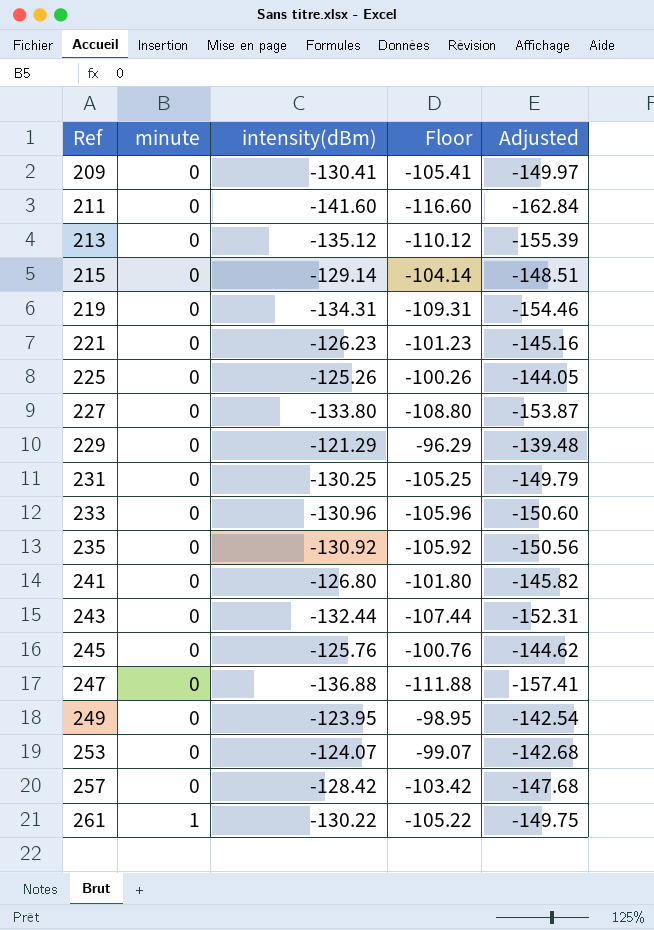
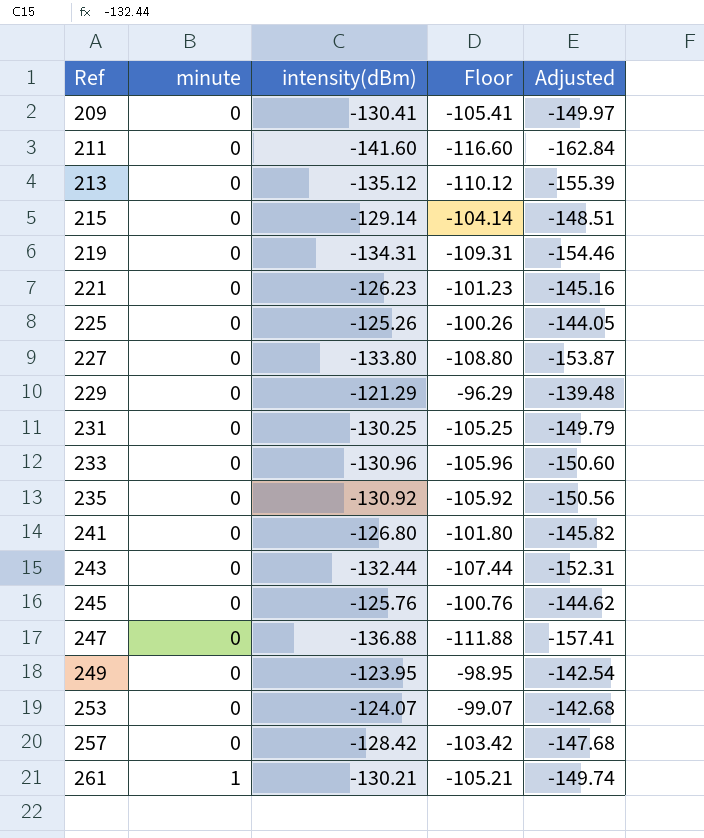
261 | intensity(dBm): -130.22 -> -130.21
261 | Floor: -105.22 -> -105.21
261 | Adjusted: -149.75 -> -149.74

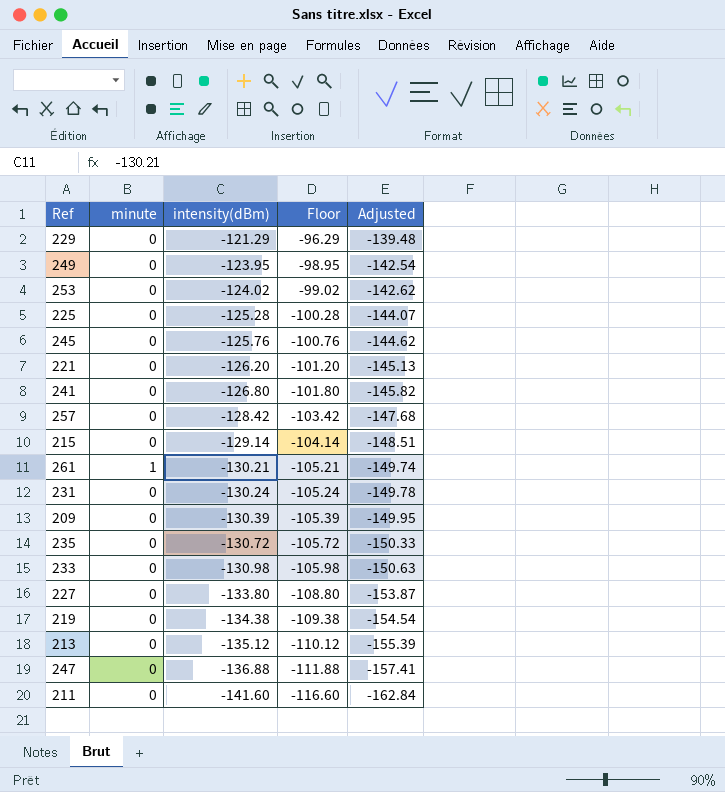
row order: Ref ascending -> intensity(dBm) descending
row 243: 0 | -132.44 | -107.44 | -152.31 -> none
253 | intensity(dBm): -124.07 -> -124.02
253 | Floor: -99.07 -> -99.02
253 | Adjusted: -142.68 -> -142.62
225 | intensity(dBm): -125.26 -> -125.28
225 | Floor: -100.26 -> -100.28
225 | Adjusted: -144.05 -> -144.07
221 | intensity(dBm): -126.23 -> -126.20
221 | Floor: -101.23 -> -101.20
221 | Adjusted: -145.16 -> -145.13
231 | intensity(dBm): -130.25 -> -130.24
231 | Floor: -105.25 -> -105.24
231 | Adjusted: -149.79 -> -149.78
209 | intensity(dBm): -130.41 -> -130.39
209 | Floor: -105.41 -> -105.39
209 | Adjusted: -149.97 -> -149.95
235 | intensity(dBm): -130.92 -> -130.72
235 | Floor: -105.92 -> -105.72
235 | Adjusted: -150.56 -> -150.33
233 | intensity(dBm): -130.96 -> -130.98
233 | Floor: -105.96 -> -105.98
233 | Adjusted: -150.60 -> -150.63
219 | intensity(dBm): -134.31 -> -134.38
219 | Floor: -109.31 -> -109.38
219 | Adjusted: -154.46 -> -154.54

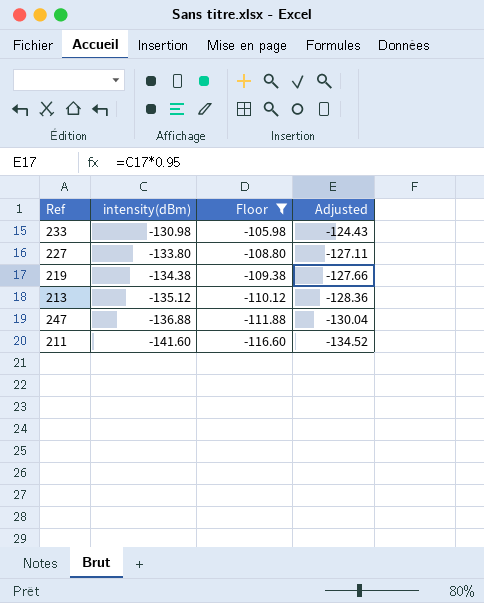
filter: none -> Floor <= -105.98
column minute | position: 2 -> none
column Adjusted | formula: [intensity(dBm)] * 1.15 -> [intensity(dBm)] * 0.95

